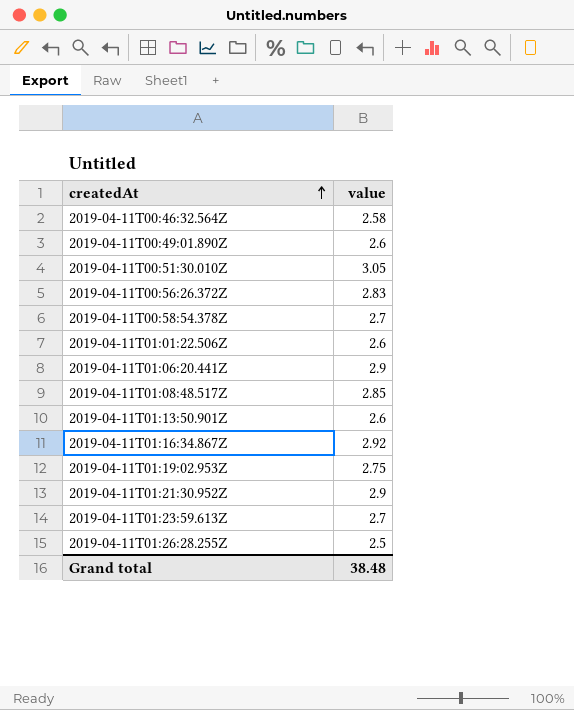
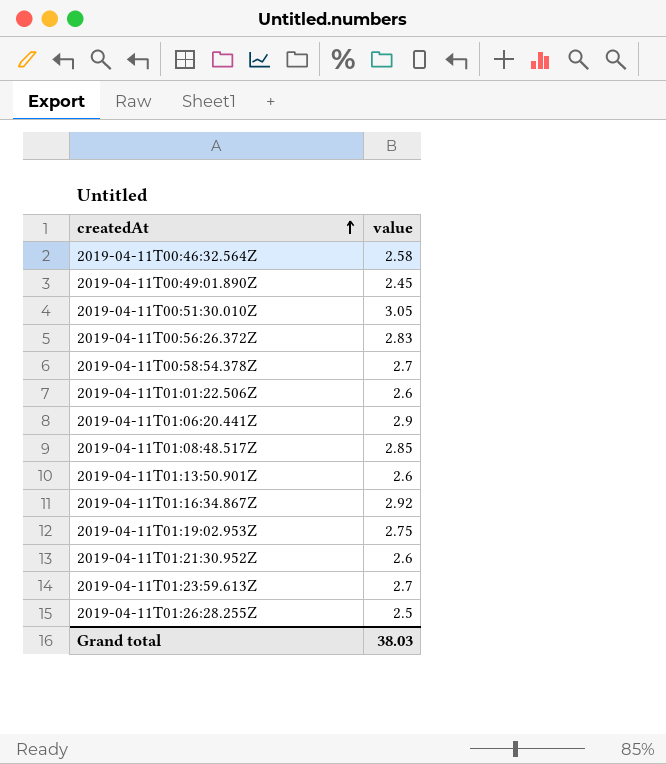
2019-04-11T00:49:01.890Z | value: 2.6 -> 2.45
2019-04-11T01:21:30.952Z | value: 2.9 -> 2.6
Grand total | value: 38.48 -> 38.03

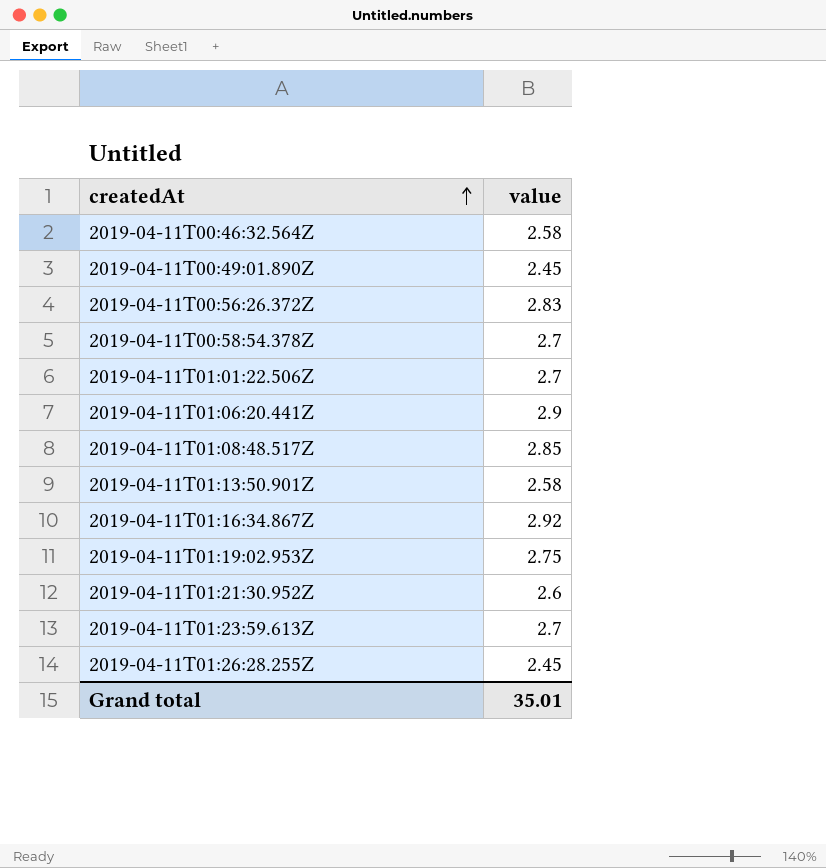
row 2019-04-11T00:51:30.010Z: 3.05 -> none
2019-04-11T01:01:22.506Z | value: 2.6 -> 2.7
2019-04-11T01:13:50.901Z | value: 2.6 -> 2.58
2019-04-11T01:26:28.255Z | value: 2.5 -> 2.45
Grand total | value: 38.03 -> 35.01

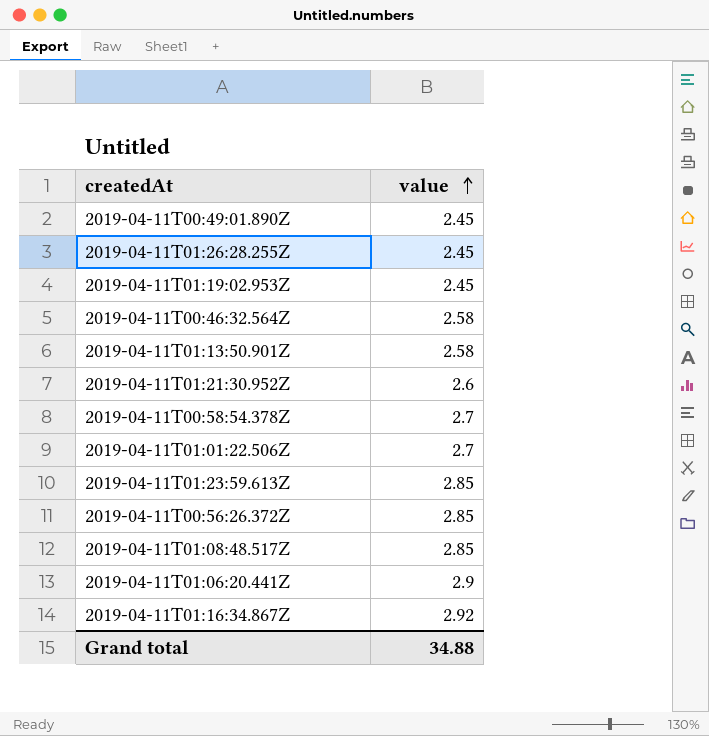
row order: createdAt ascending -> value ascending
2019-04-11T01:19:02.953Z | value: 2.75 -> 2.45
2019-04-11T01:23:59.613Z | value: 2.7 -> 2.85
2019-04-11T00:56:26.372Z | value: 2.83 -> 2.85
Grand total | value: 35.01 -> 34.88

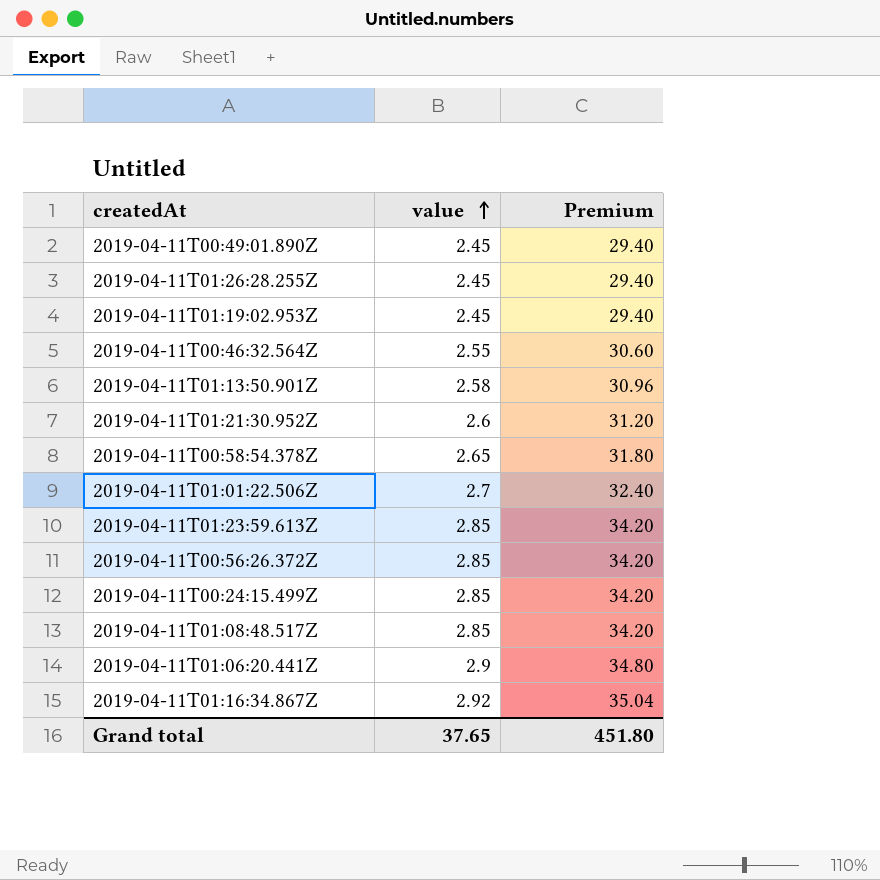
column Premium | formula: none -> [value] * 12
2019-04-11T00:46:32.564Z | value: 2.58 -> 2.55
2019-04-11T00:58:54.378Z | value: 2.7 -> 2.65
row 2019-04-11T00:24:15.499Z: none -> 2.85 | 34.20
Grand total | value: 34.88 -> 37.65

